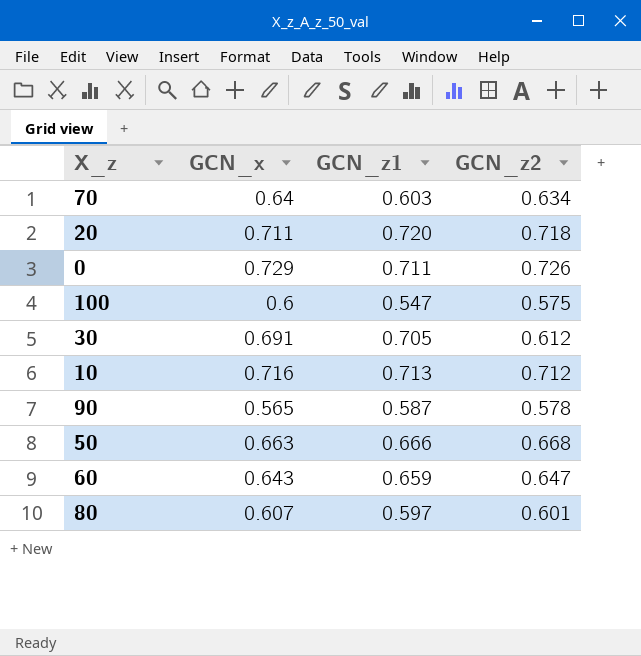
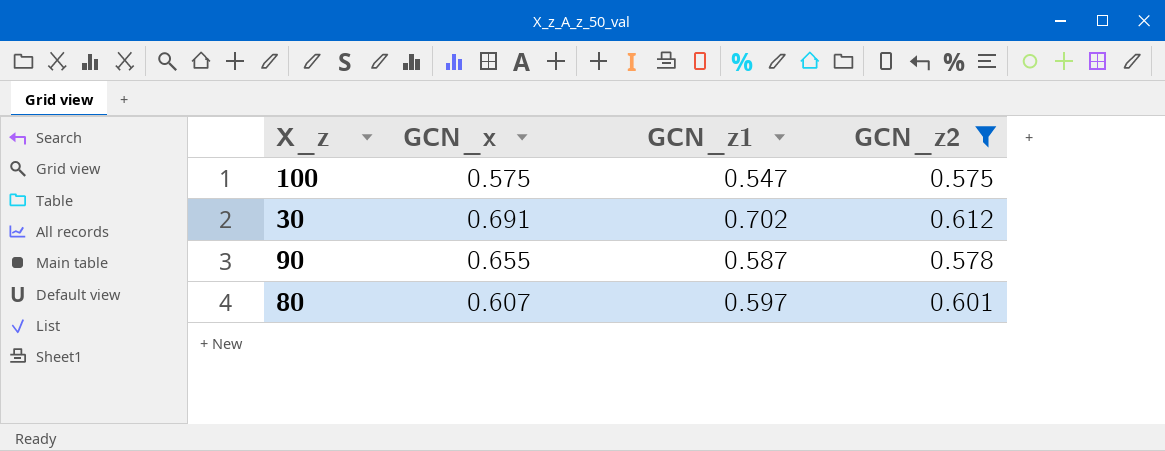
filter: none -> GCN_z2 <= 0.612
100 | GCN_x: 0.6 -> 0.575
30 | GCN_z1: 0.705 -> 0.702
90 | GCN_x: 0.565 -> 0.655

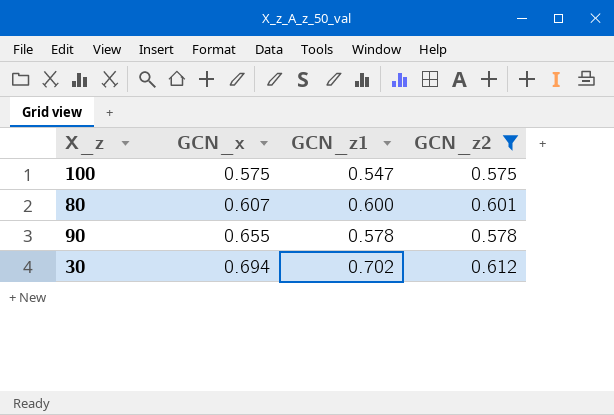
row order: none -> GCN_x ascending
80 | GCN_z1: 0.597 -> 0.600
90 | GCN_z1: 0.587 -> 0.578
30 | GCN_x: 0.691 -> 0.694

